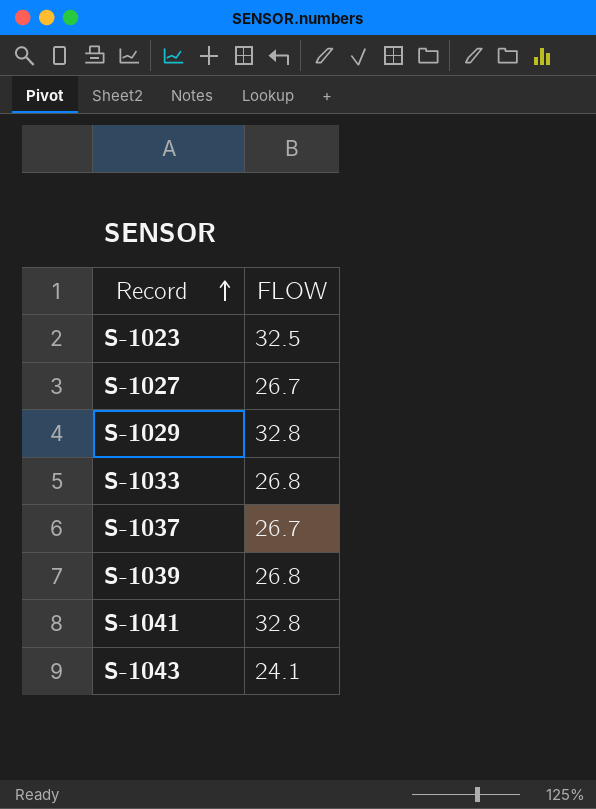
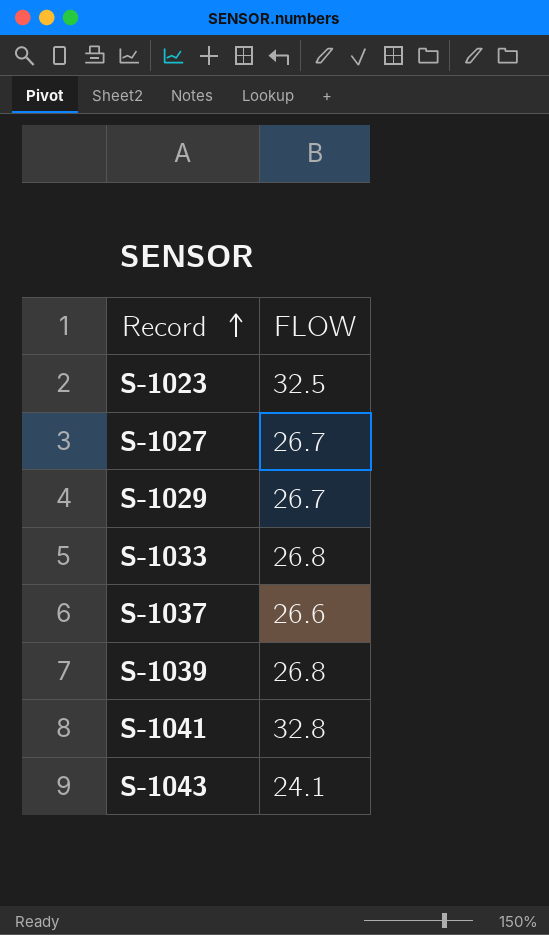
S-1029 | FLOW: 32.8 -> 26.7
S-1037 | FLOW: 26.7 -> 26.6

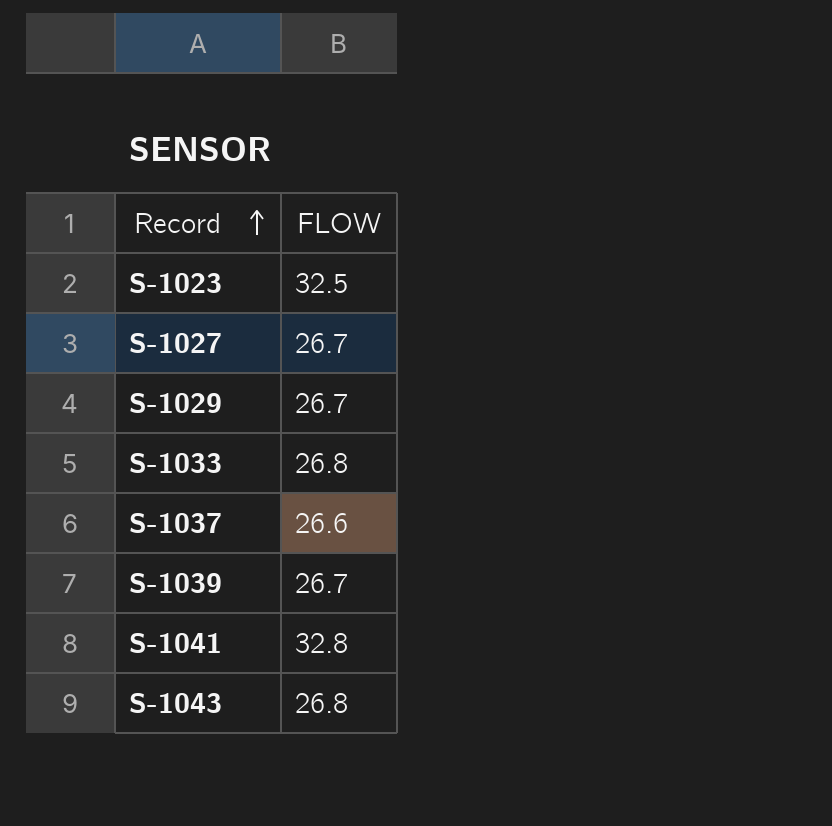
S-1039 | FLOW: 26.8 -> 26.7
S-1043 | FLOW: 24.1 -> 26.8

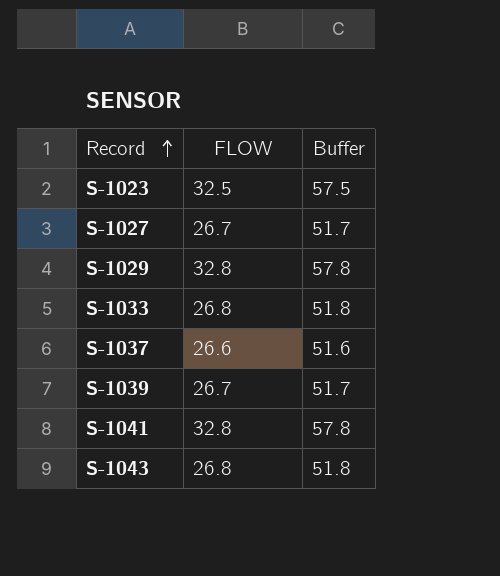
column Buffer | formula: none -> [FLOW] + 25
S-1029 | FLOW: 26.7 -> 32.8

